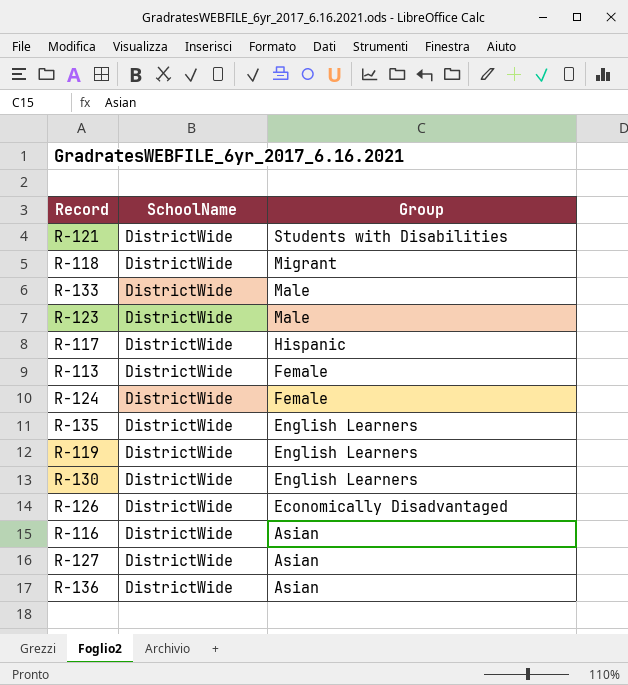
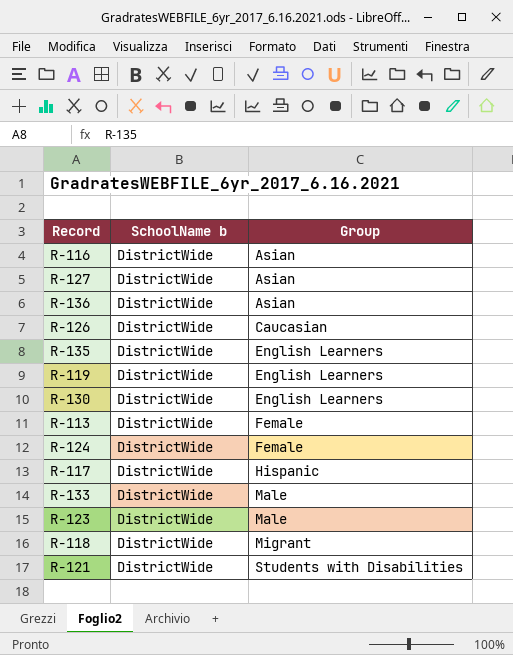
row order: Group descending -> Group ascending
column name: SchoolName -> SchoolName b
R-126 | Group: Economically Disadvantaged -> Caucasian

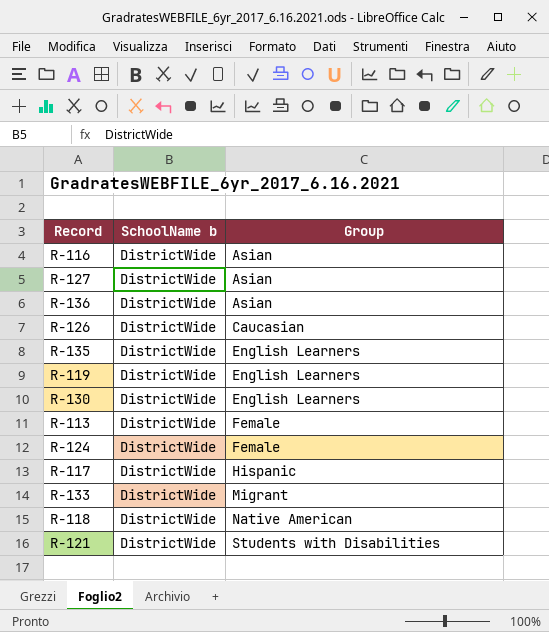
row R-123: DistrictWide | Male -> none
R-133 | Group: Male -> Migrant
R-118 | Group: Migrant -> Native American

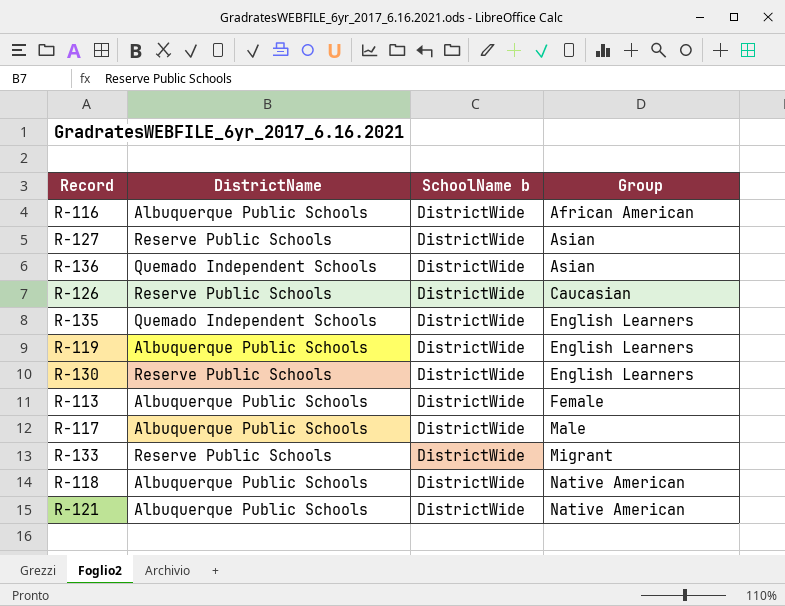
column DistrictName | position: none -> 2
row R-124: DistrictWide | Female -> none
R-116 | Group: Asian -> African American
R-117 | Group: Hispanic -> Male
R-121 | Group: Students with Disabilities -> Native American

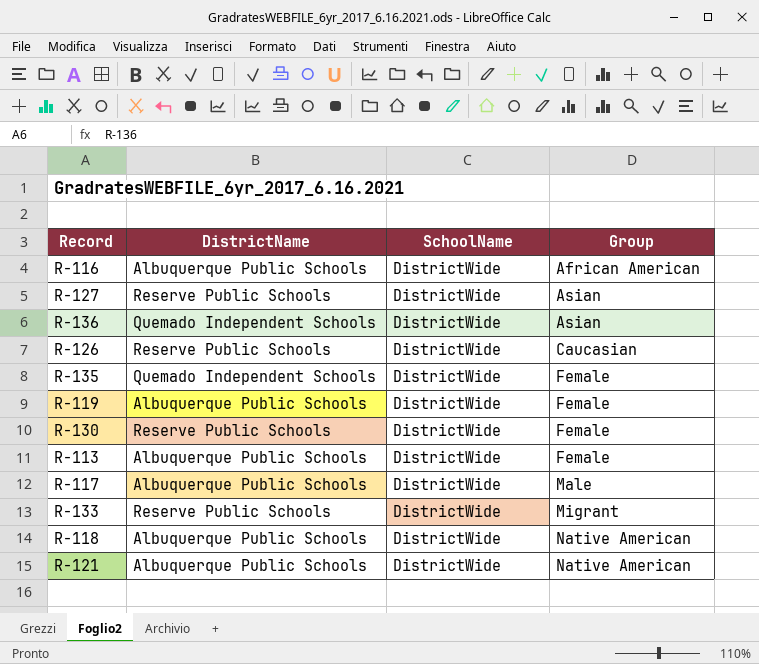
column name: SchoolName b -> SchoolName
R-135 | Group: English Learners -> Female
R-119 | Group: English Learners -> Female
R-130 | Group: English Learners -> Female

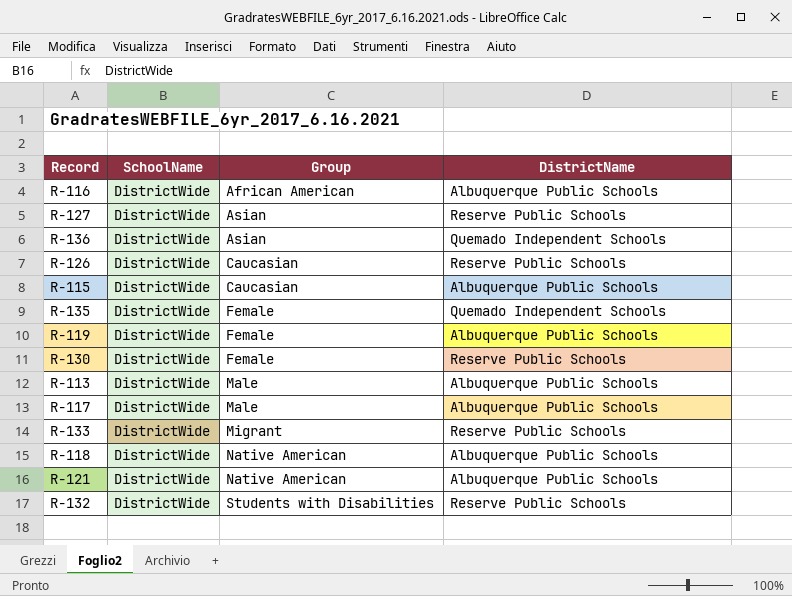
column DistrictName | position: 2 -> 4
row R-115: none -> DistrictWide | Caucasian | Albuquerque Public Schools
R-113 | Group: Female -> Male
row R-132: none -> DistrictWide | Students with Disabilities | Reserve Public Schools

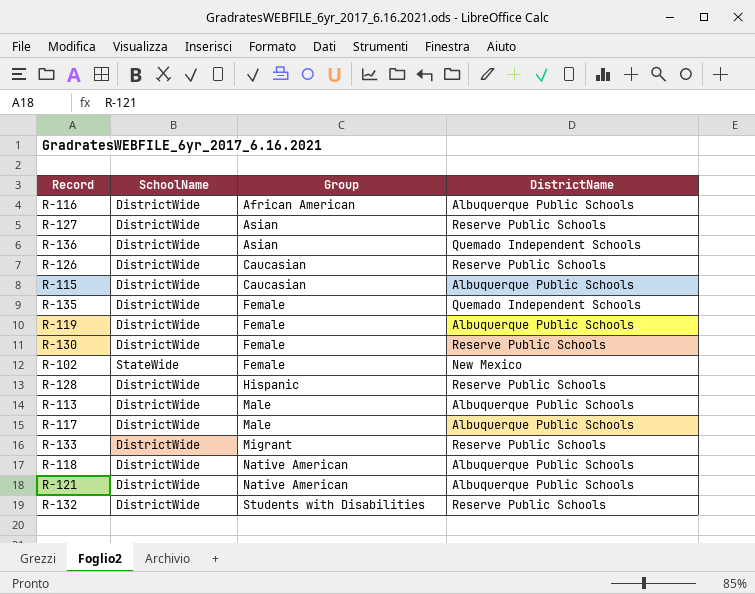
row R-102: none -> StateWide | Female | New Mexico
row R-128: none -> DistrictWide | Hispanic | Reserve Public Schools

